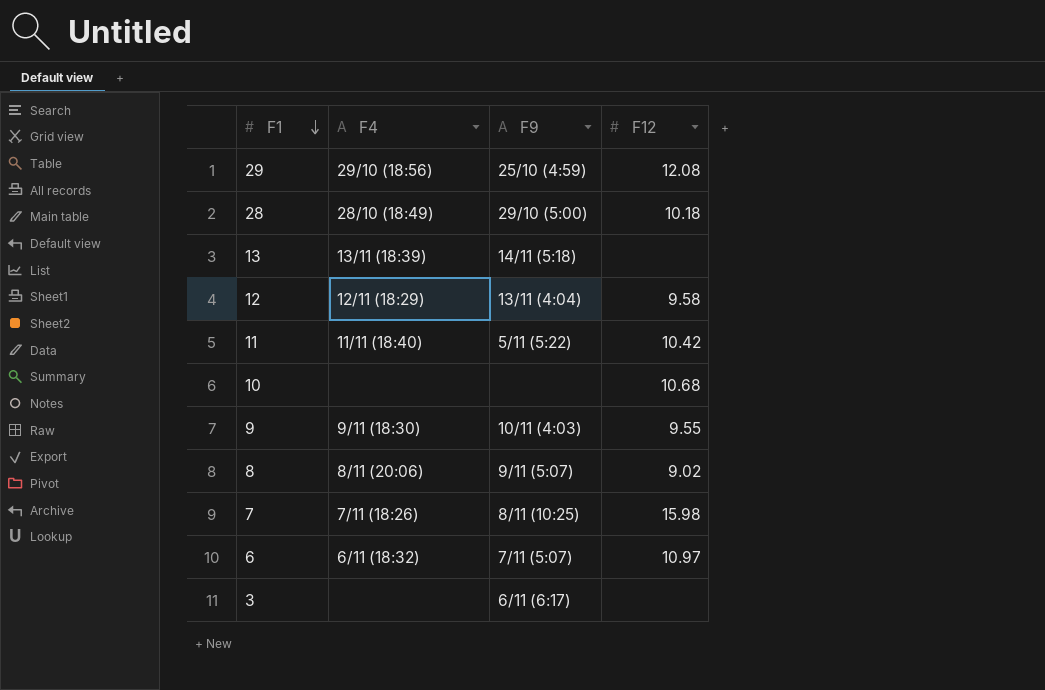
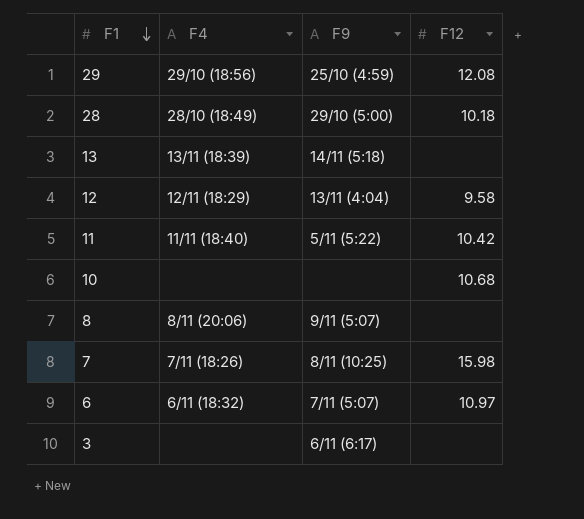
row 9: 9/11 (18:30) | 10/11 (4:03) | 9.55 -> none
8 | F12: 9.02 -> none

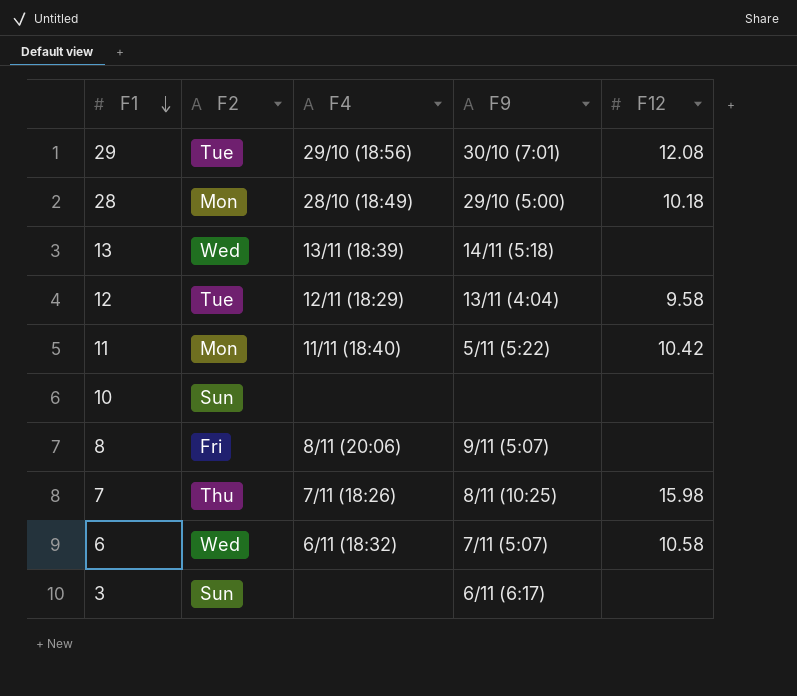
column F2 | position: none -> 2
29 | F9: 25/10 (4:59) -> 30/10 (7:01)
10 | F12: 10.68 -> none
6 | F12: 10.97 -> 10.58

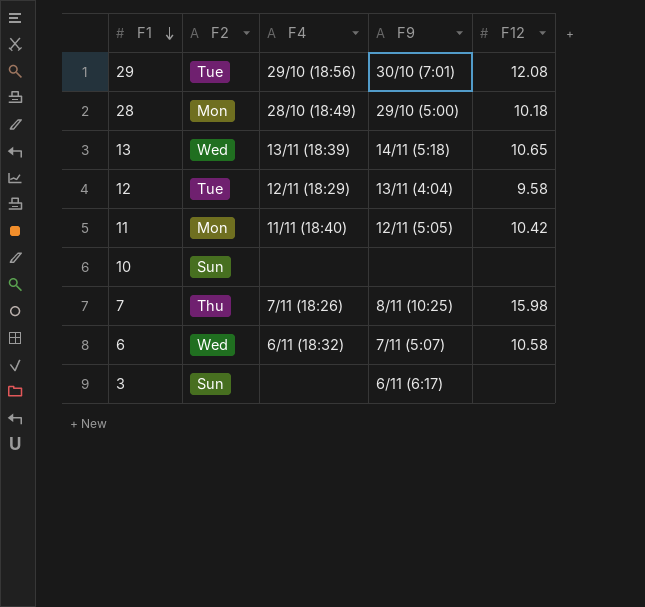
row 8: Fri | 8/11 (20:06) | 9/11 (5:07) | none -> none
13 | F12: none -> 10.65
11 | F9: 5/11 (5:22) -> 12/11 (5:05)

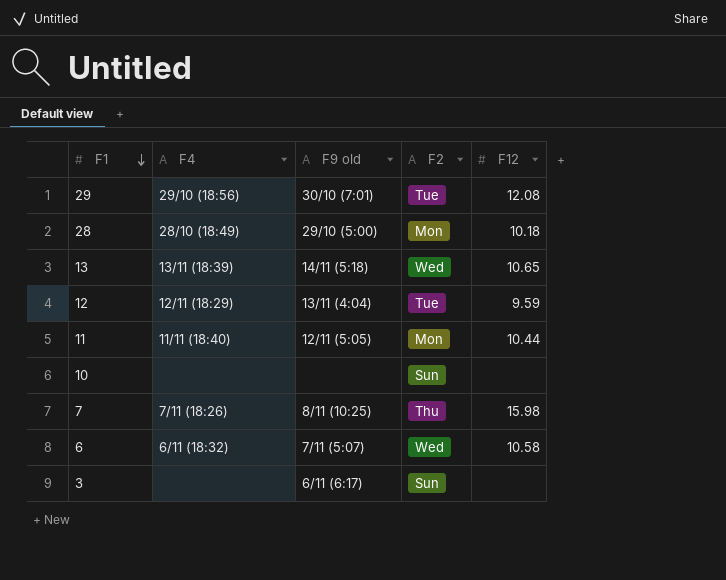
column name: F9 -> F9 old
column F2 | position: 2 -> 4
12 | F12: 9.58 -> 9.59
11 | F12: 10.42 -> 10.44

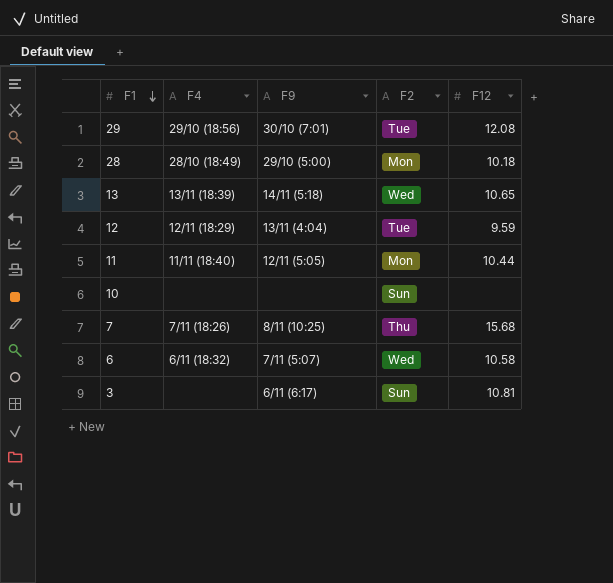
column name: F9 old -> F9
7 | F12: 15.98 -> 15.68
3 | F12: none -> 10.81

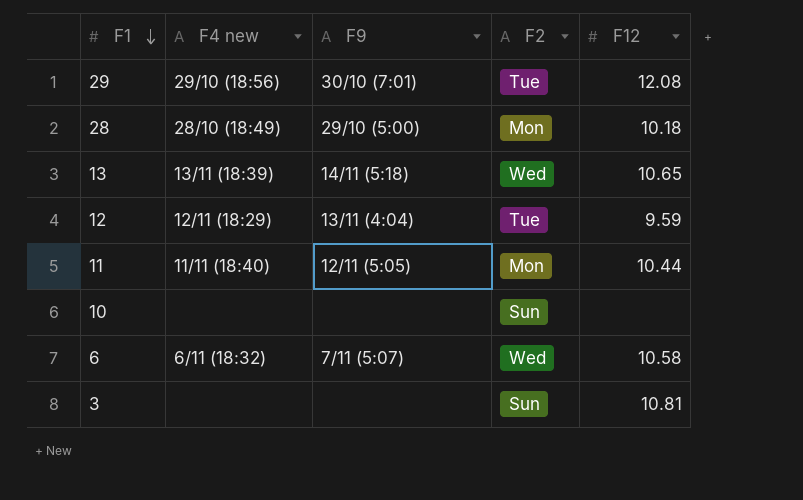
column name: F4 -> F4 new
row 7: 7/11 (18:26) | 8/11 (10:25) | Thu | 15.68 -> none
3 | F9: 6/11 (6:17) -> none

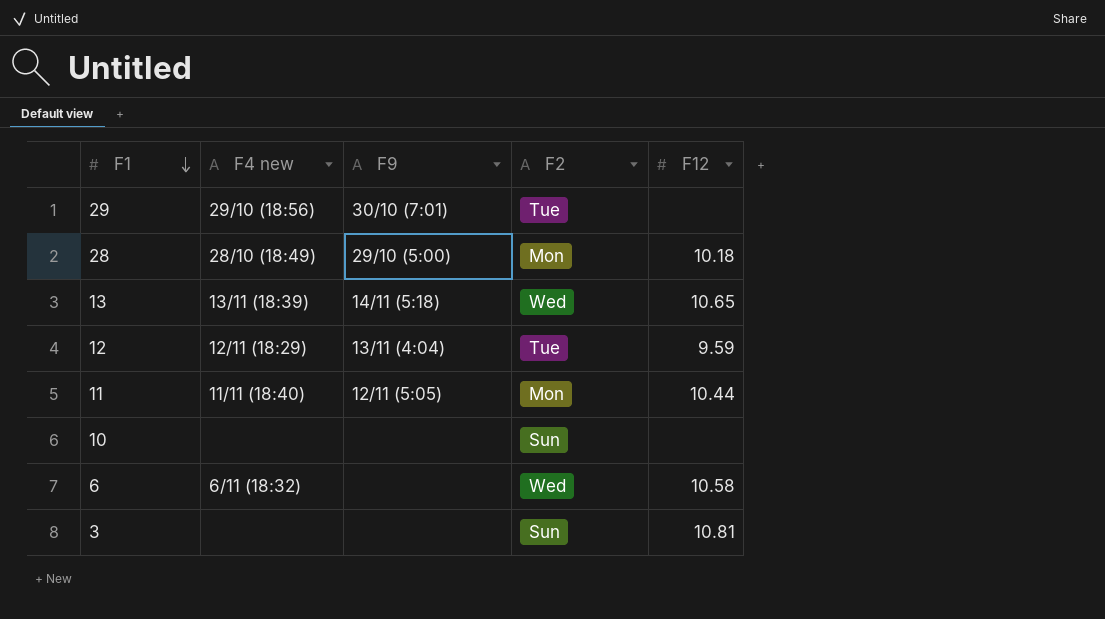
29 | F12: 12.08 -> none
6 | F9: 7/11 (5:07) -> none

